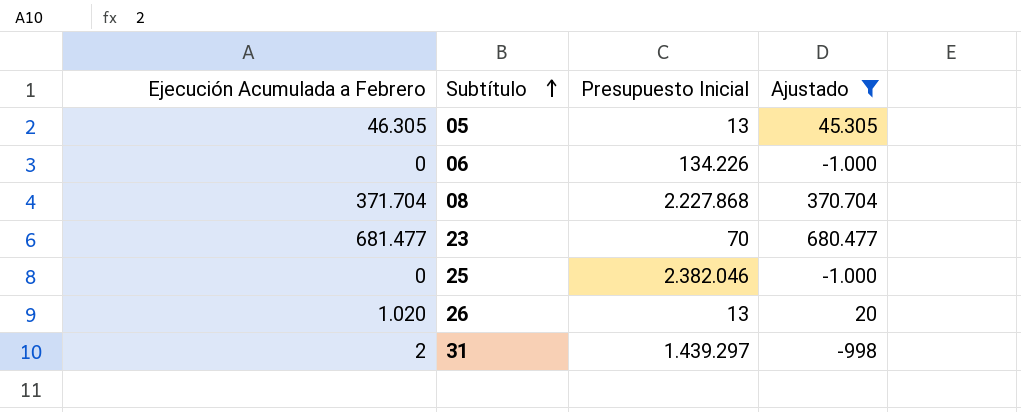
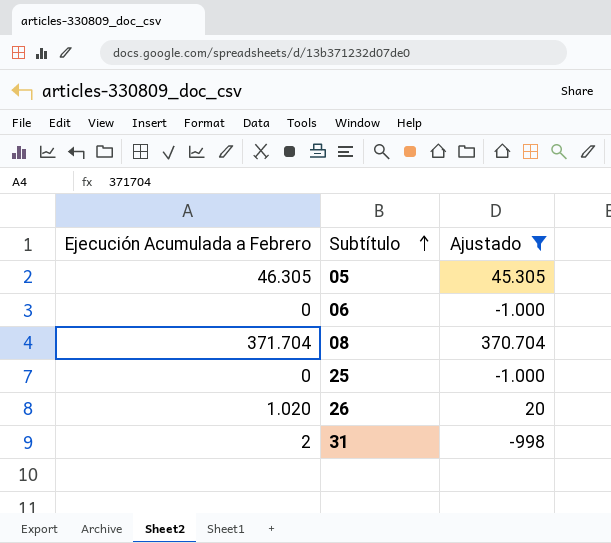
column Presupuesto Inicial | position: 3 -> none
row 23: 681.477 | 70 | 680.477 -> none

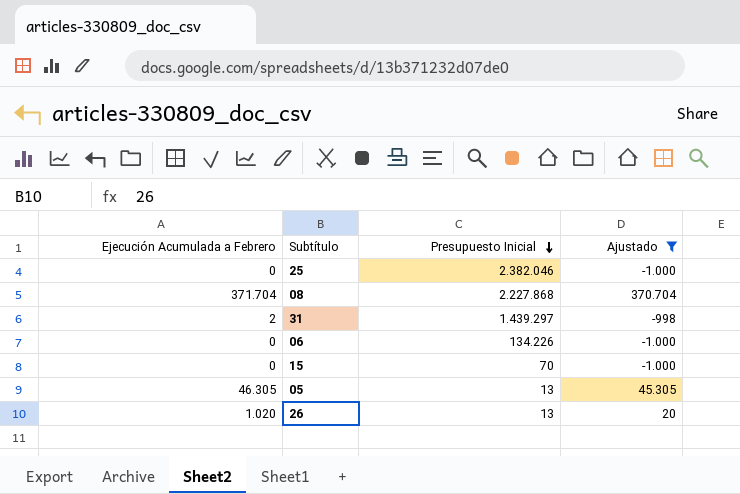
row order: Subtítulo ascending -> Presupuesto Inicial descending
column Presupuesto Inicial | position: none -> 3
row 15: none -> 0 | 70 | -1.000

